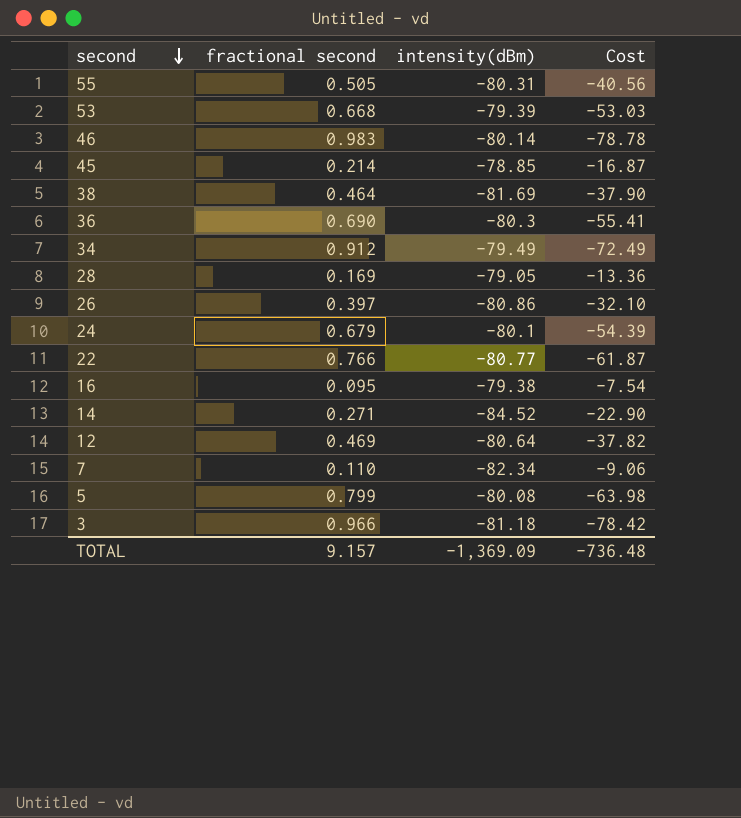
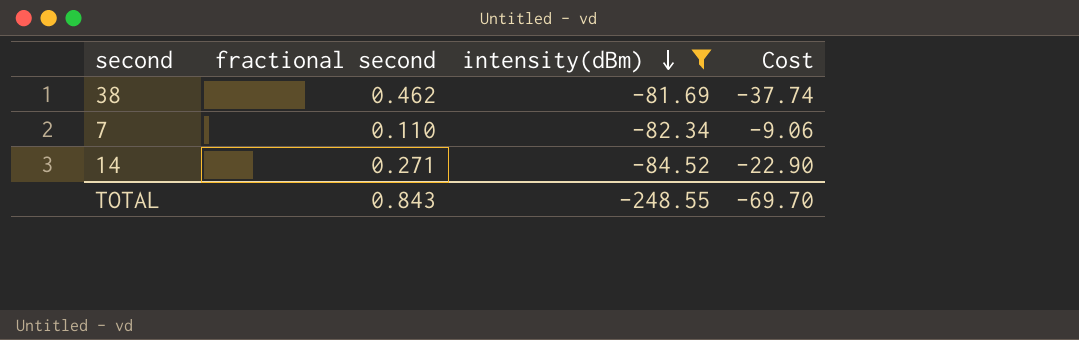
filter: none -> intensity(dBm) <= -81.69
row order: second descending -> intensity(dBm) descending
38 | fractional second: 0.464 -> 0.462
38 | Cost: -37.90 -> -37.74
TOTAL | fractional second: 9.157 -> 0.843
TOTAL | intensity(dBm): -1,369.09 -> -248.55
TOTAL | Cost: -736.48 -> -69.70

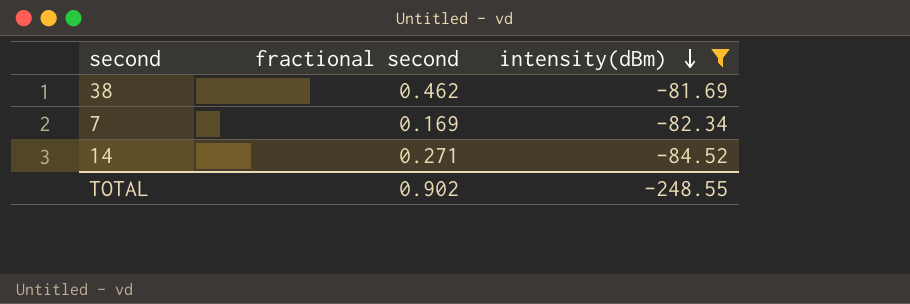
column Cost | formula: [fractional second] * [intensity(dBm)] -> none
7 | fractional second: 0.110 -> 0.169
TOTAL | fractional second: 0.843 -> 0.902

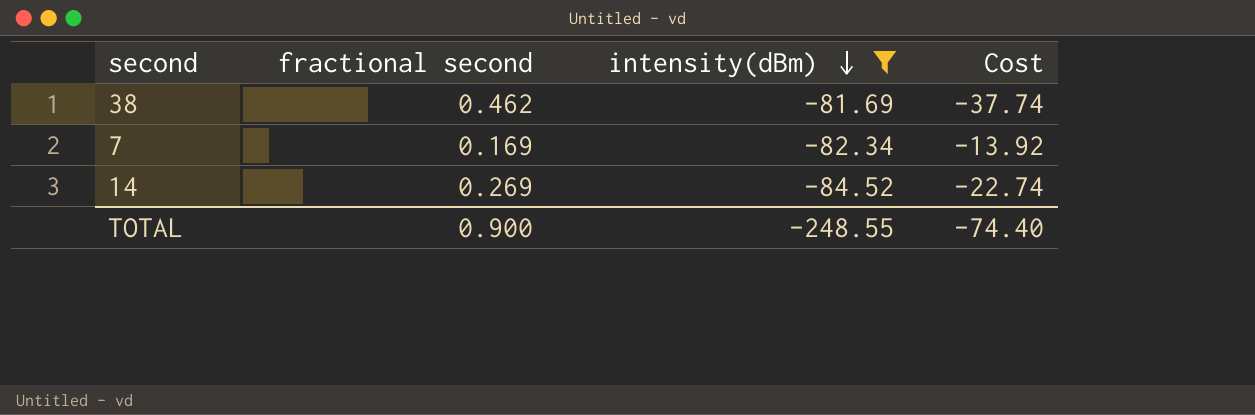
column Cost | formula: none -> [fractional second] * [intensity(dBm)]
14 | fractional second: 0.271 -> 0.269
TOTAL | fractional second: 0.902 -> 0.900

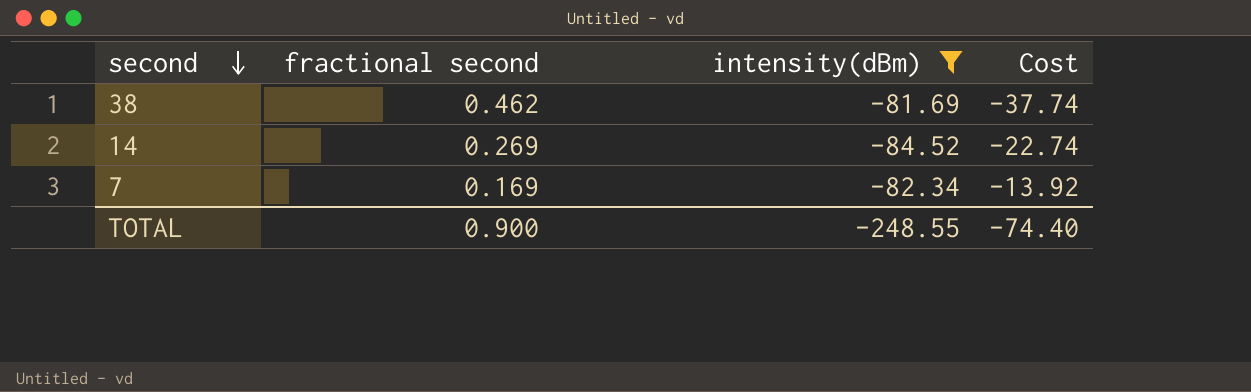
row order: intensity(dBm) descending -> second descending

